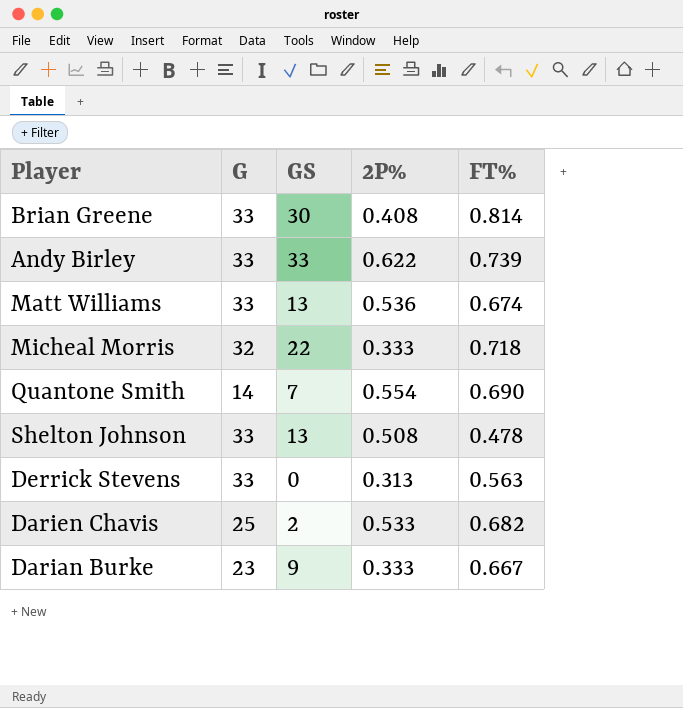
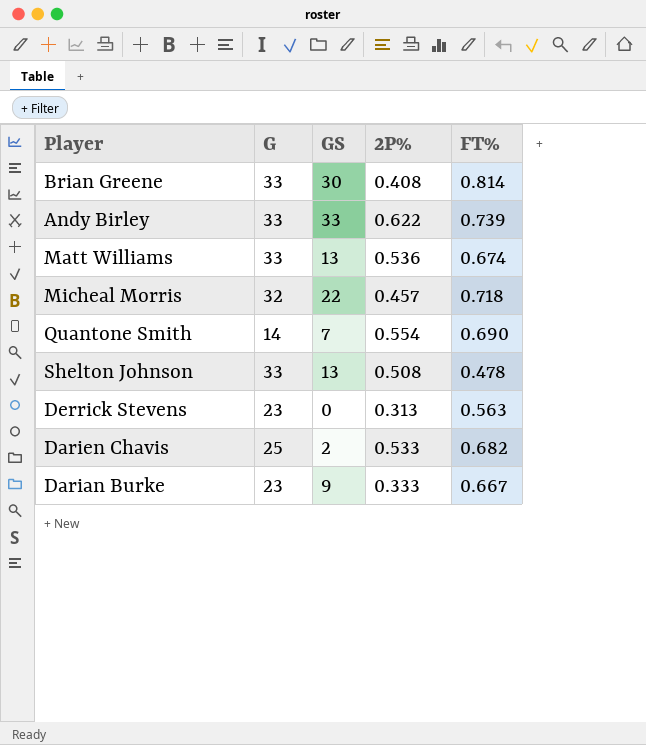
Micheal Morris | 2P%: 0.333 -> 0.457
Derrick Stevens | G: 33 -> 23

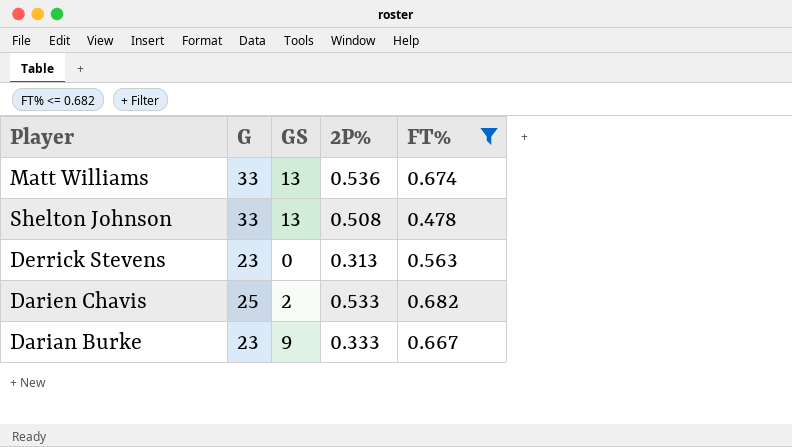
filter: none -> FT% <= 0.682

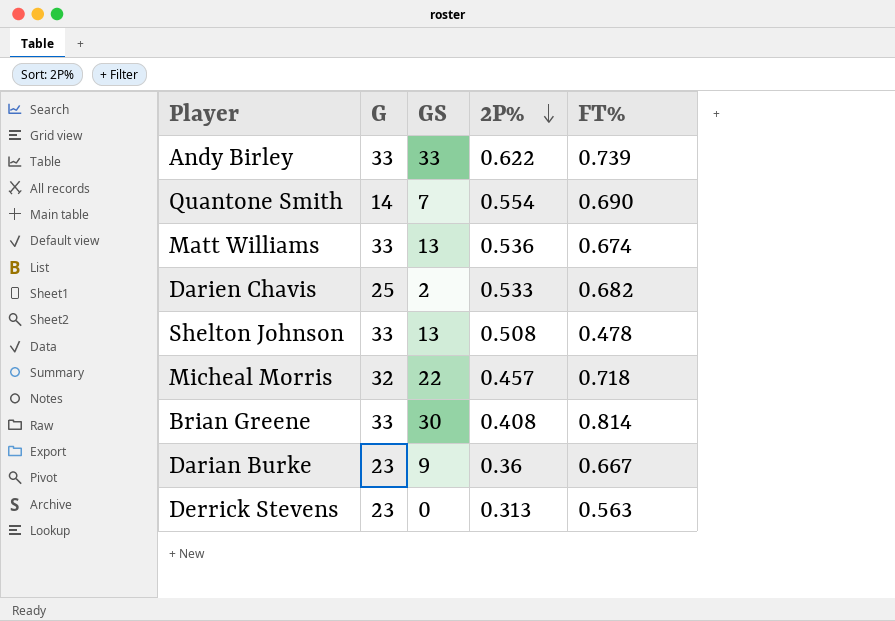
filter: FT% <= 0.682 -> none
row order: none -> 2P% descending
Darian Burke | 2P%: 0.333 -> 0.36

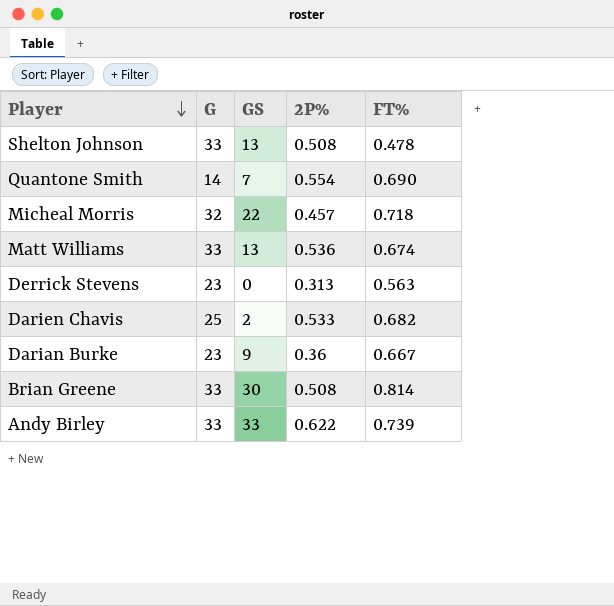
row order: 2P% descending -> Player descending
Brian Greene | 2P%: 0.408 -> 0.508

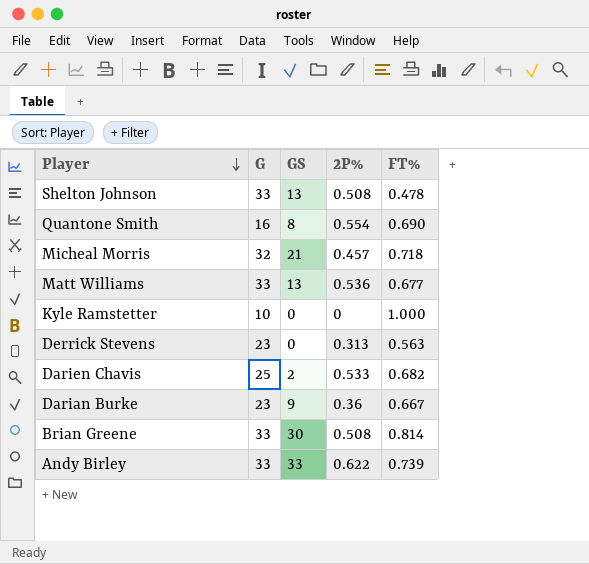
Quantone Smith | G: 14 -> 16
Quantone Smith | GS: 7 -> 8
Micheal Morris | GS: 22 -> 21
Matt Williams | FT%: 0.674 -> 0.677
row Kyle Ramstetter: none -> 10 | 0 | 0 | 1.000

